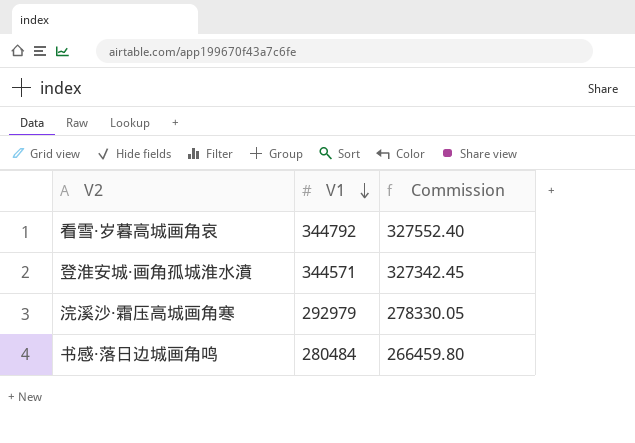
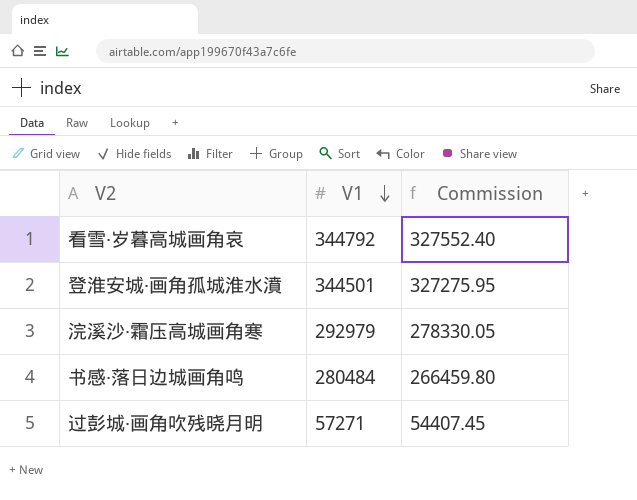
登淮安城·画角孤城淮水濆 | V1: 344571 -> 344501
登淮安城·画角孤城淮水濆 | Commission: 327342.45 -> 327275.95
row 过彭城·画角吹残晓月明: none -> 57271 | 54407.45

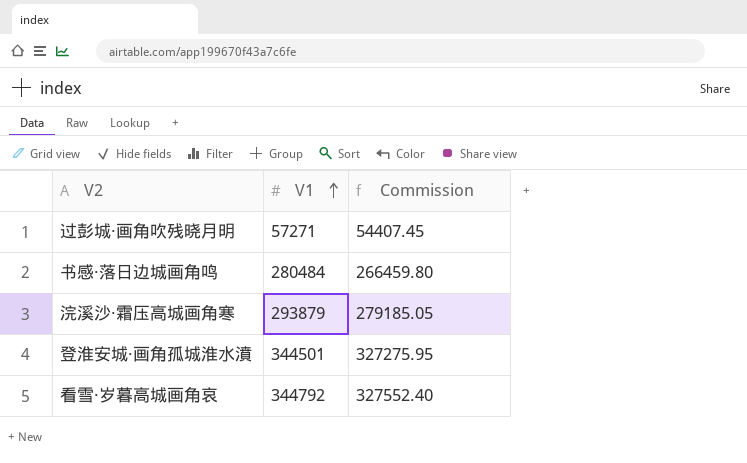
row order: V1 descending -> V1 ascending
浣溪沙·霜压高城画角寒 | V1: 292979 -> 293879
浣溪沙·霜压高城画角寒 | Commission: 278330.05 -> 279185.05

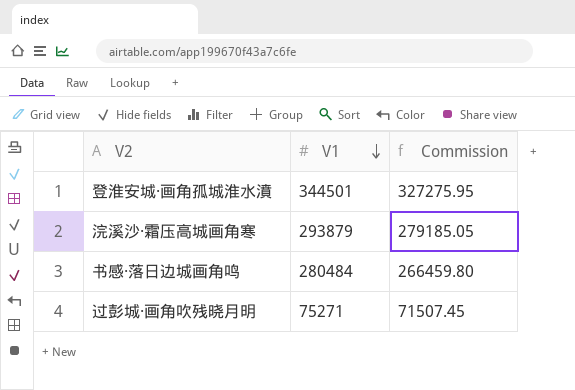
row order: V1 ascending -> V1 descending
row 看雪·岁暮高城画角哀: 344792 | 327552.40 -> none
过彭城·画角吹残晓月明 | V1: 57271 -> 75271
过彭城·画角吹残晓月明 | Commission: 54407.45 -> 71507.45

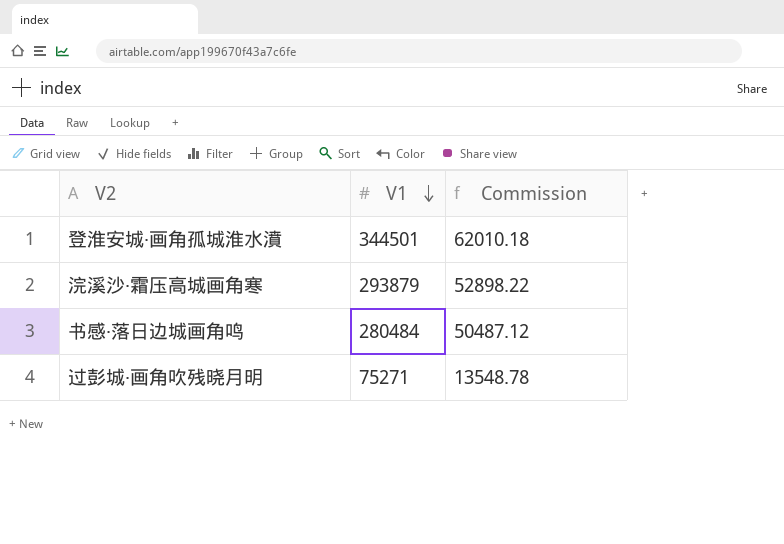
column Commission | formula: [V1] * 0.95 -> [V1] * 0.18

